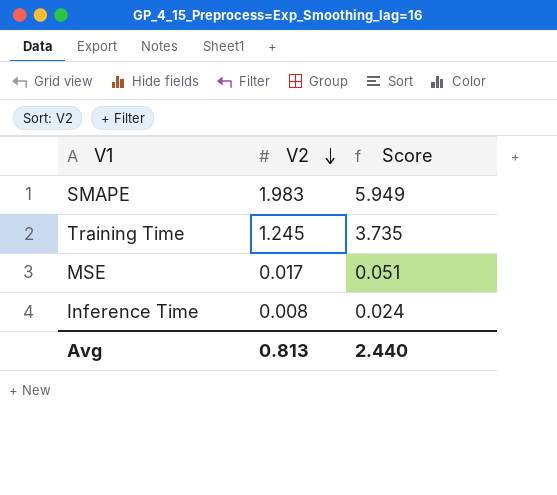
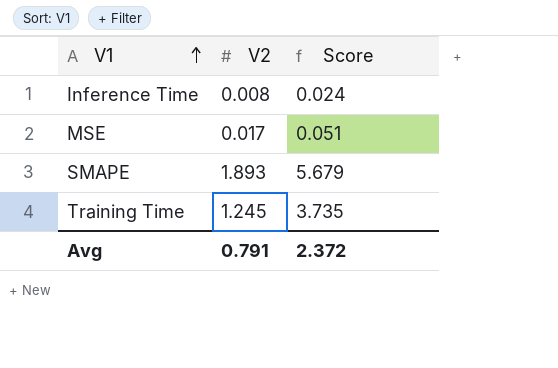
row order: V2 descending -> V1 ascending
SMAPE | V2: 1.983 -> 1.893
SMAPE | Score: 5.949 -> 5.679
Avg | V2: 0.813 -> 0.791
Avg | Score: 2.440 -> 2.372

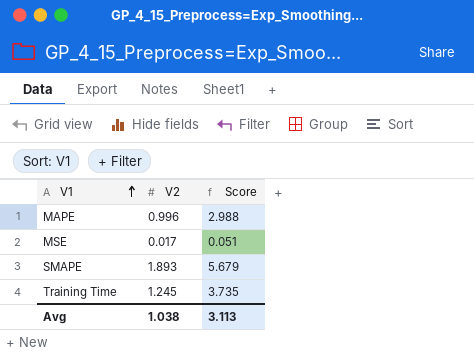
row Inference Time: 0.008 | 0.024 -> none
row MAPE: none -> 0.996 | 2.988
Avg | V2: 0.791 -> 1.038
Avg | Score: 2.372 -> 3.113

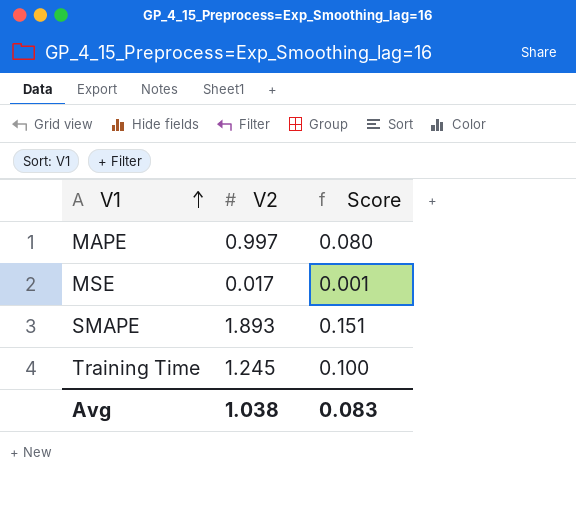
column Score | formula: [V2] * 3 -> [V2] * 0.08
MAPE | V2: 0.996 -> 0.997
Avg | Score: 3.113 -> 0.083

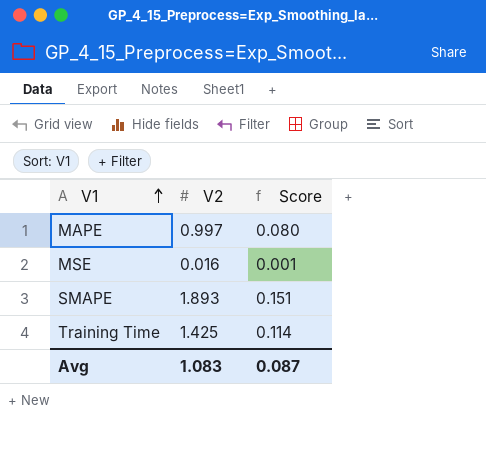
MSE | V2: 0.017 -> 0.016
Training Time | V2: 1.245 -> 1.425
Training Time | Score: 0.100 -> 0.114
Avg | V2: 1.038 -> 1.083
Avg | Score: 0.083 -> 0.087

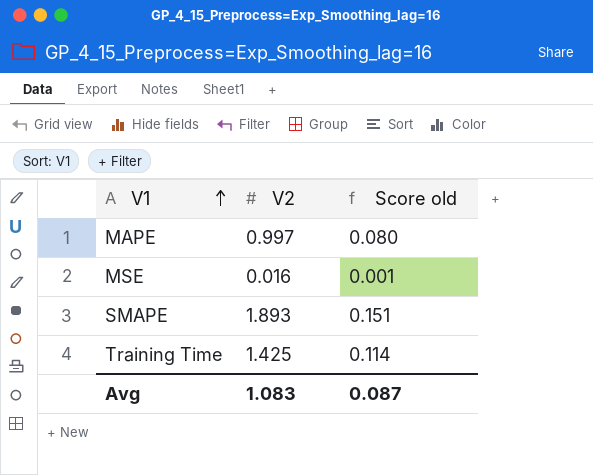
column name: Score -> Score old

